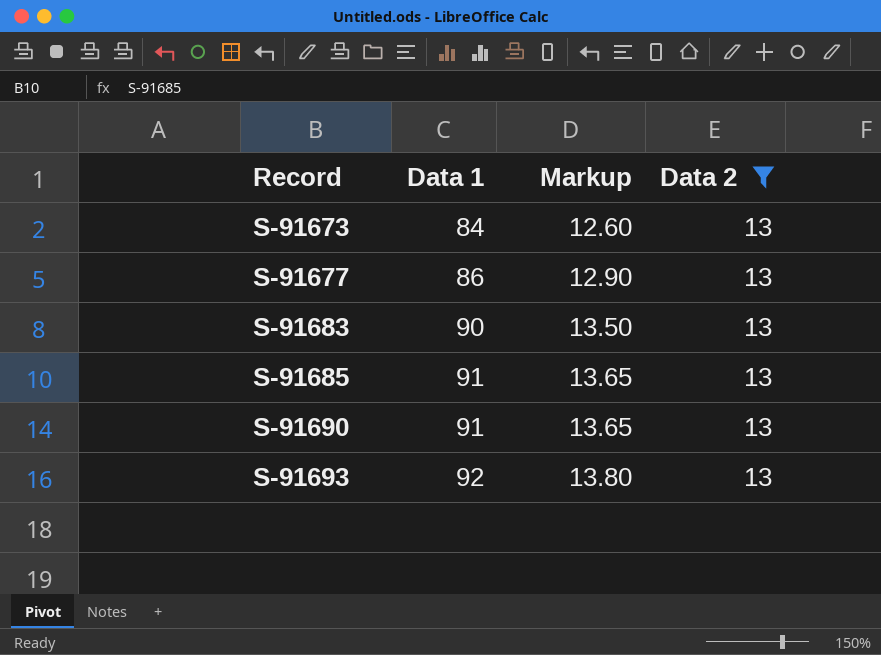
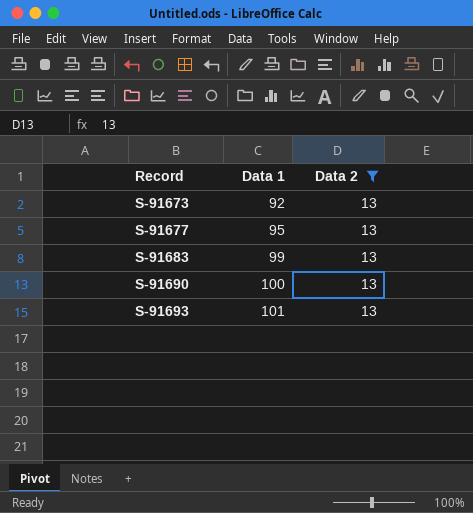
column Markup | formula: [Data 1] * 0.15 -> none
row S-91685: 91 | 13.65 | 13 -> none
S-91673 | Data 1: 84 -> 92
S-91677 | Data 1: 86 -> 95
S-91683 | Data 1: 90 -> 99
S-91690 | Data 1: 91 -> 100
S-91693 | Data 1: 92 -> 101

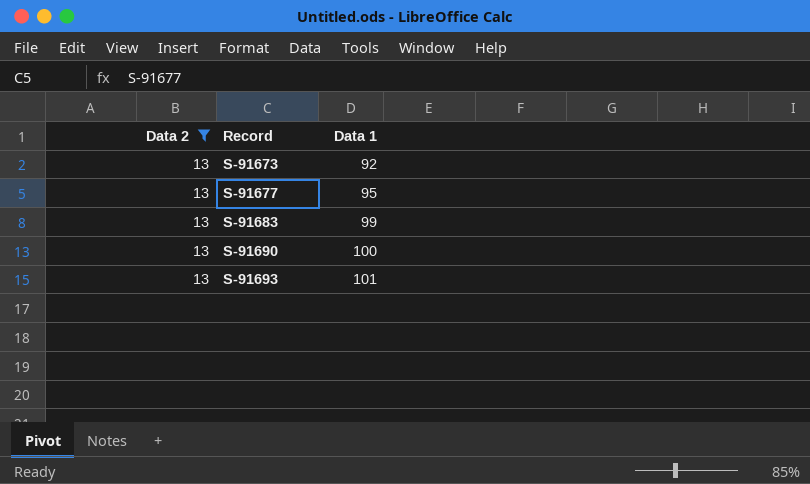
column Data 2 | position: 3 -> 1

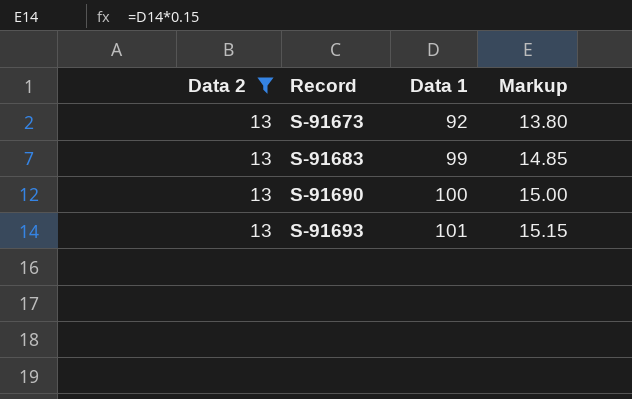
column Markup | formula: none -> [Data 1] * 0.15
row S-91677: 13 | 95 -> none

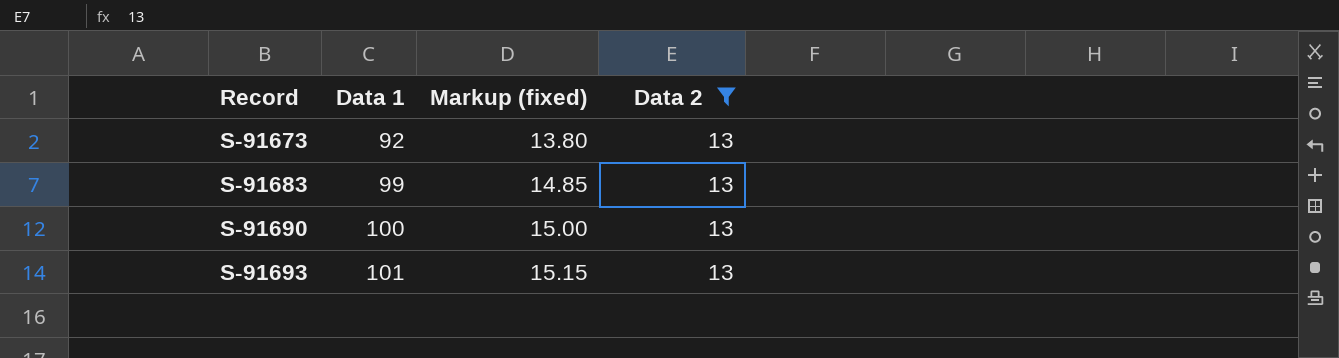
column name: Markup -> Markup (fixed)
column Data 2 | position: 1 -> 4

